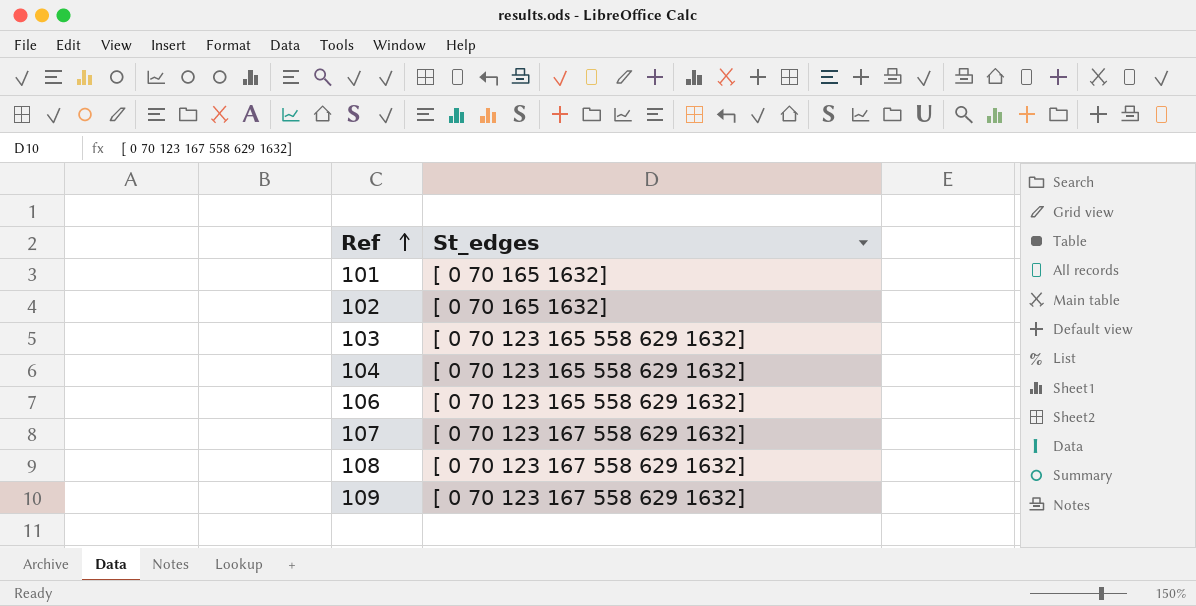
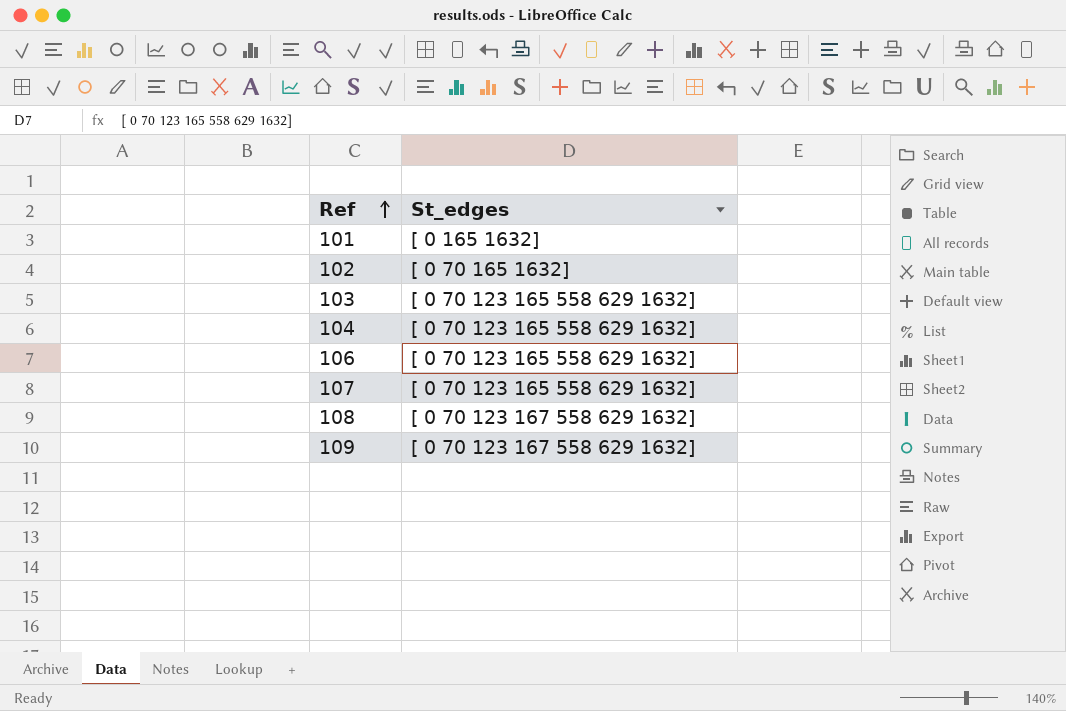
101 | St_edges: [ 0 70 165 1632] -> [ 0 165 1632]
107 | St_edges: [ 0 70 123 167 558 629 1632] -> [ 0 70 123 165 558 629 1632]

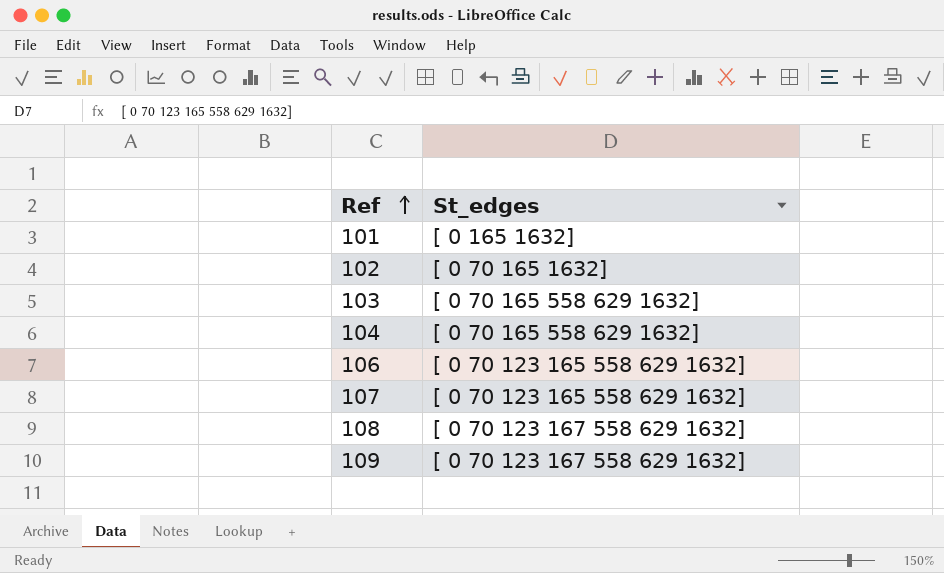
103 | St_edges: [ 0 70 123 165 558 629 1632] -> [ 0 70 165 558 629 1632]
104 | St_edges: [ 0 70 123 165 558 629 1632] -> [ 0 70 165 558 629 1632]

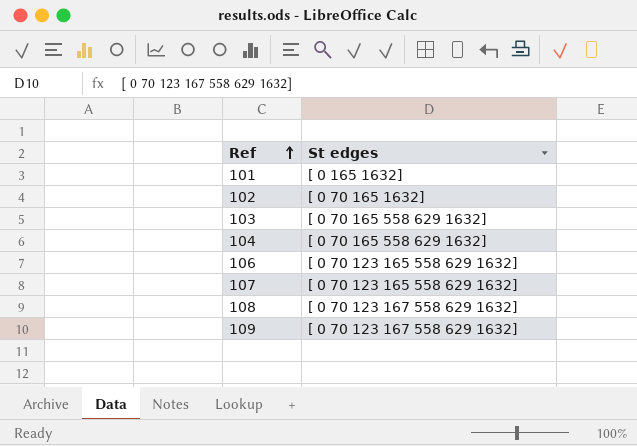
column name: St_edges -> St edges

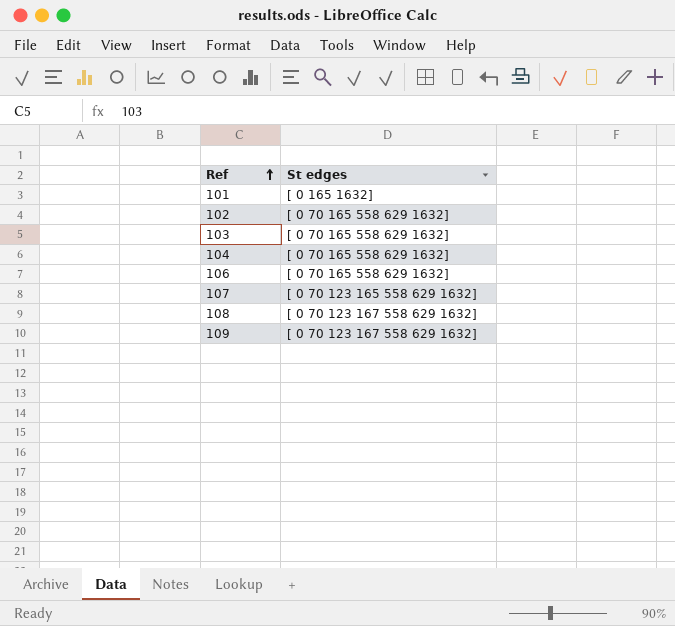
102 | St edges: [ 0 70 165 1632] -> [ 0 70 165 558 629 1632]
106 | St edges: [ 0 70 123 165 558 629 1632] -> [ 0 70 165 558 629 1632]

